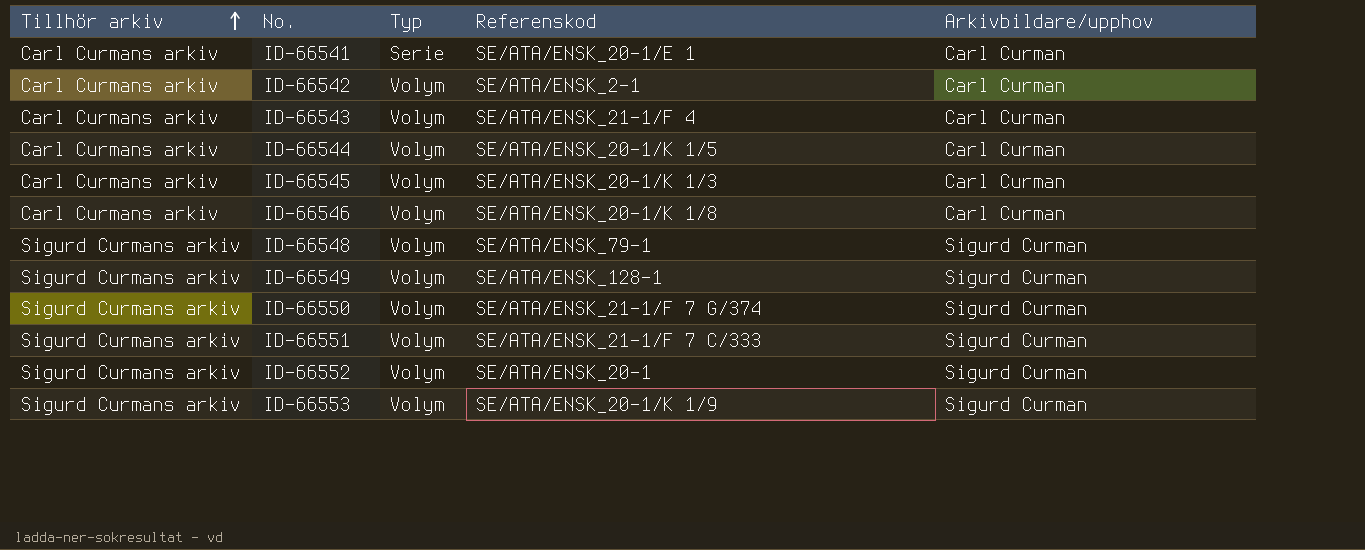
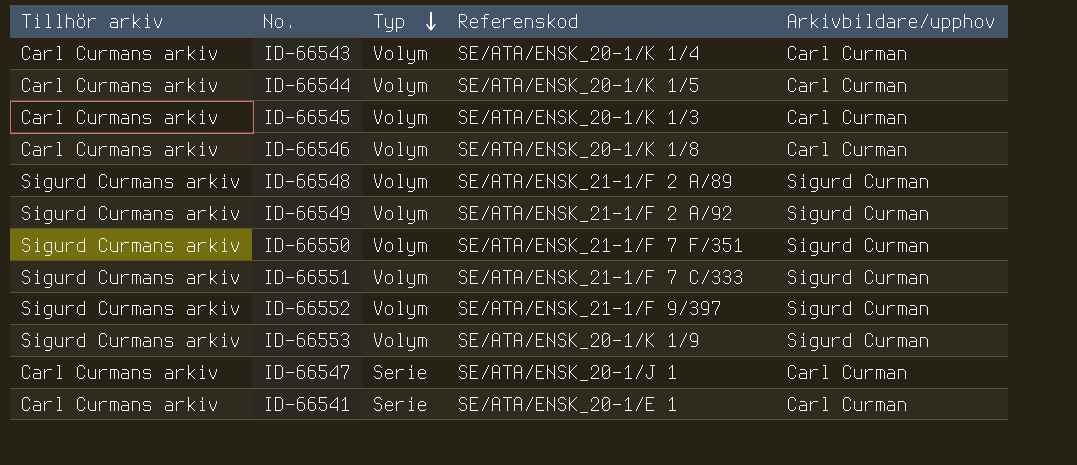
row order: Tillhör arkiv ascending -> Typ descending
row ID-66542: Carl Curmans arkiv | Volym | SE/ATA/ENSK_2-1 | Carl Curman -> none
ID-66543 | Referenskod: SE/ATA/ENSK_21-1/F 4 -> SE/ATA/ENSK_20-1/K 1/4
ID-66548 | Referenskod: SE/ATA/ENSK_79-1 -> SE/ATA/ENSK_21-1/F 2 A/89
ID-66549 | Referenskod: SE/ATA/ENSK_128-1 -> SE/ATA/ENSK_21-1/F 2 A/92
ID-66550 | Referenskod: SE/ATA/ENSK_21-1/F 7 G/374 -> SE/ATA/ENSK_21-1/F 7 F/351
ID-66552 | Referenskod: SE/ATA/ENSK_20-1 -> SE/ATA/ENSK_21-1/F 9/397
row ID-66547: none -> Carl Curmans arkiv | Serie | SE/ATA/ENSK_20-1/J 1 | Carl Curman

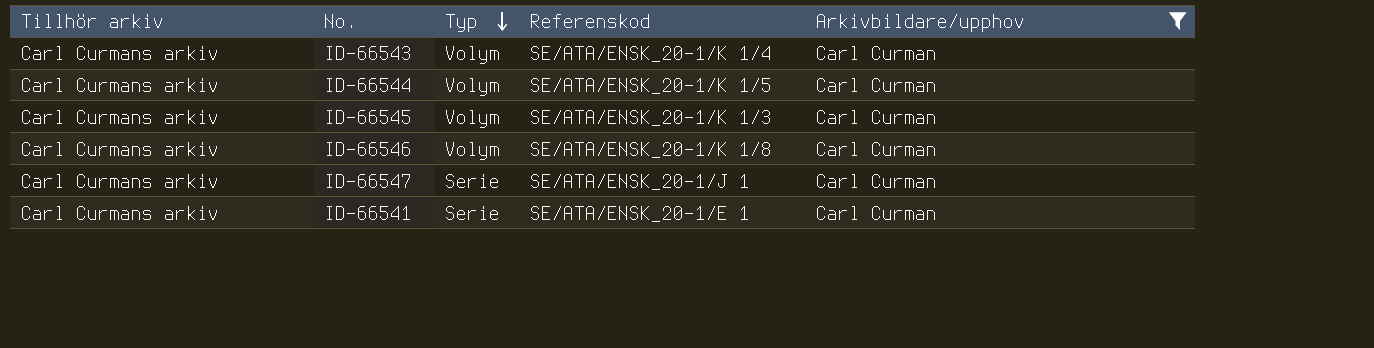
filter: none -> Arkivbildare/upphov = Carl Curman

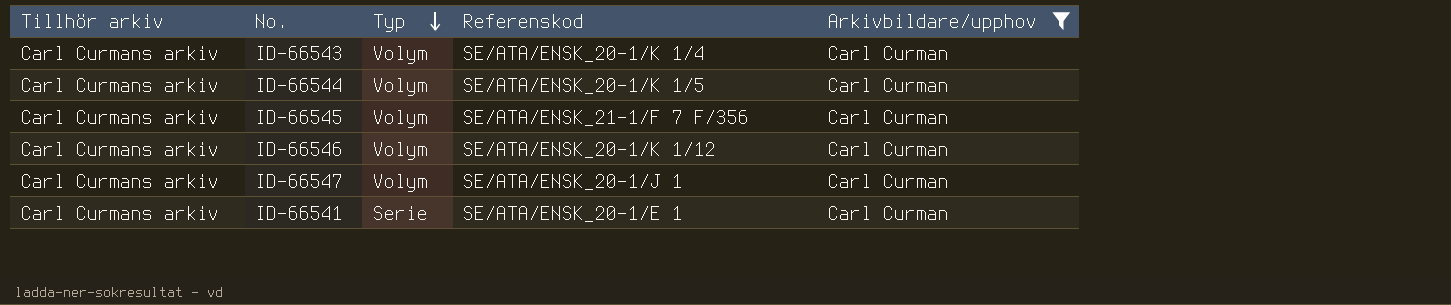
ID-66545 | Referenskod: SE/ATA/ENSK_20-1/K 1/3 -> SE/ATA/ENSK_21-1/F 7 F/356
ID-66546 | Referenskod: SE/ATA/ENSK_20-1/K 1/8 -> SE/ATA/ENSK_20-1/K 1/12
ID-66547 | Typ: Serie -> Volym

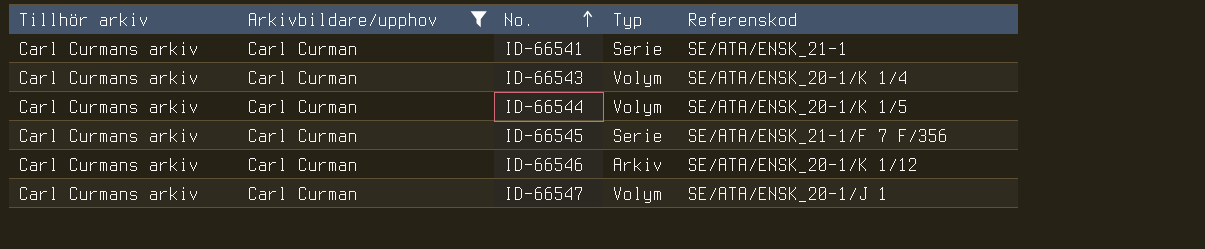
row order: Typ descending -> No. ascending
column Arkivbildare/upphov | position: 5 -> 2
ID-66541 | Referenskod: SE/ATA/ENSK_20-1/E 1 -> SE/ATA/ENSK_21-1
ID-66545 | Typ: Volym -> Serie
ID-66546 | Typ: Volym -> Arkiv

